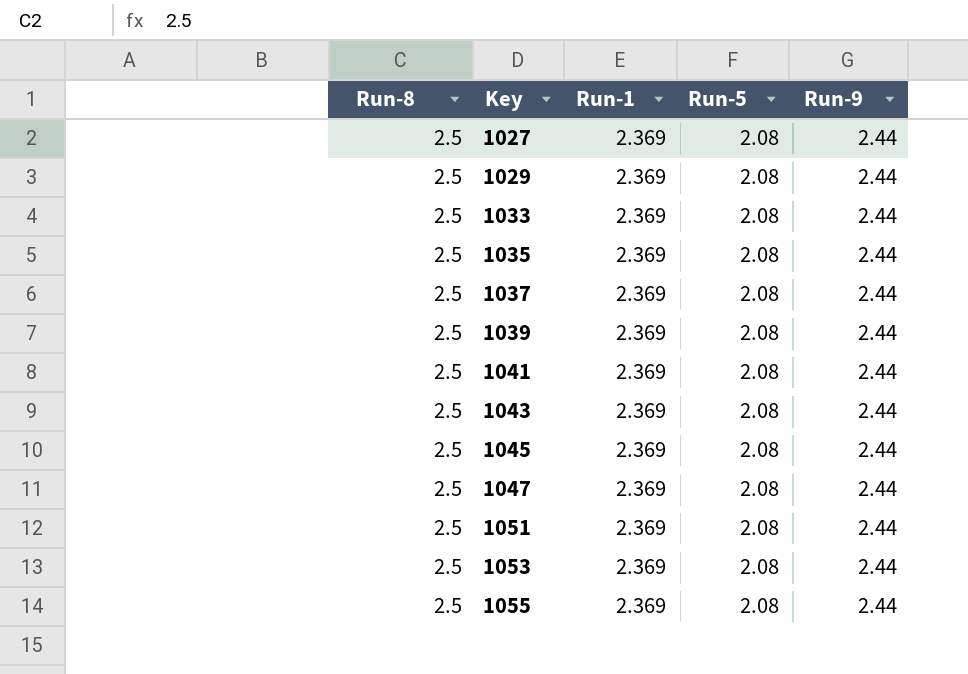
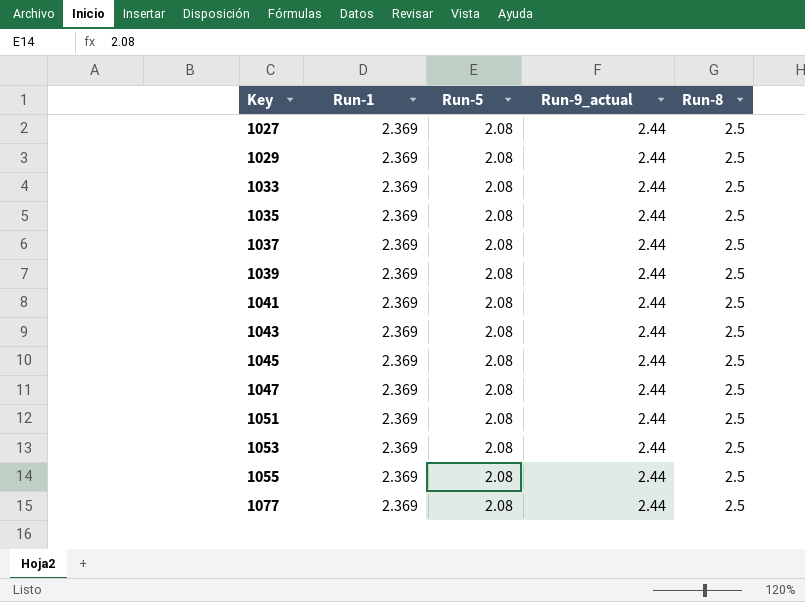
column name: Run-9 -> Run-9_actual
column Run-8 | position: 1 -> 5
row 1077: none -> 2.369 | 2.08 | 2.44 | 2.5

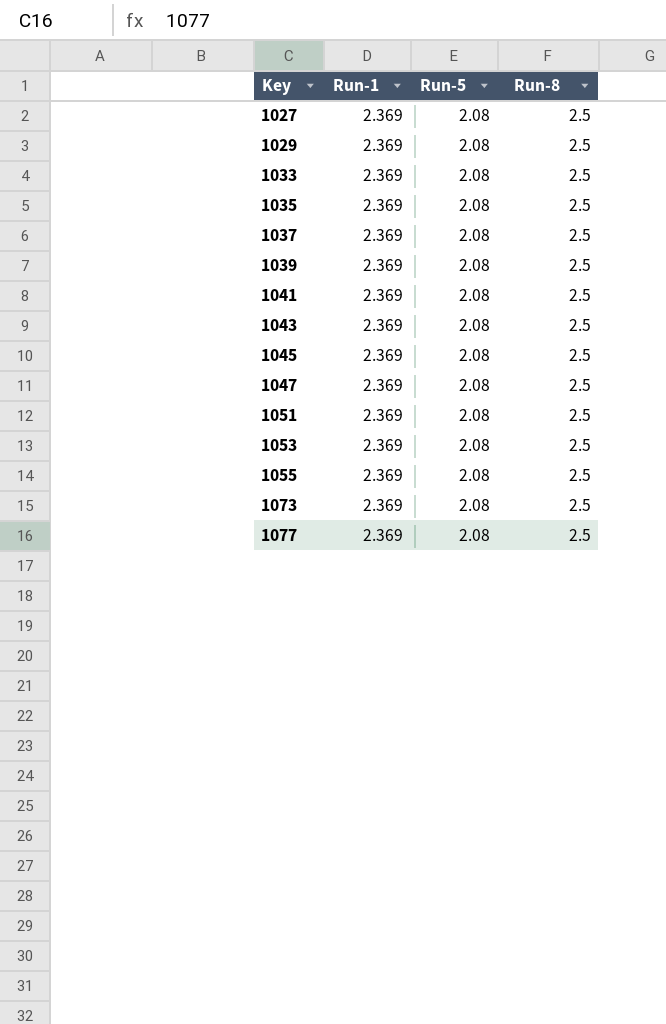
column Run-9_actual | position: 4 -> none
row 1073: none -> 2.369 | 2.08 | 2.5

